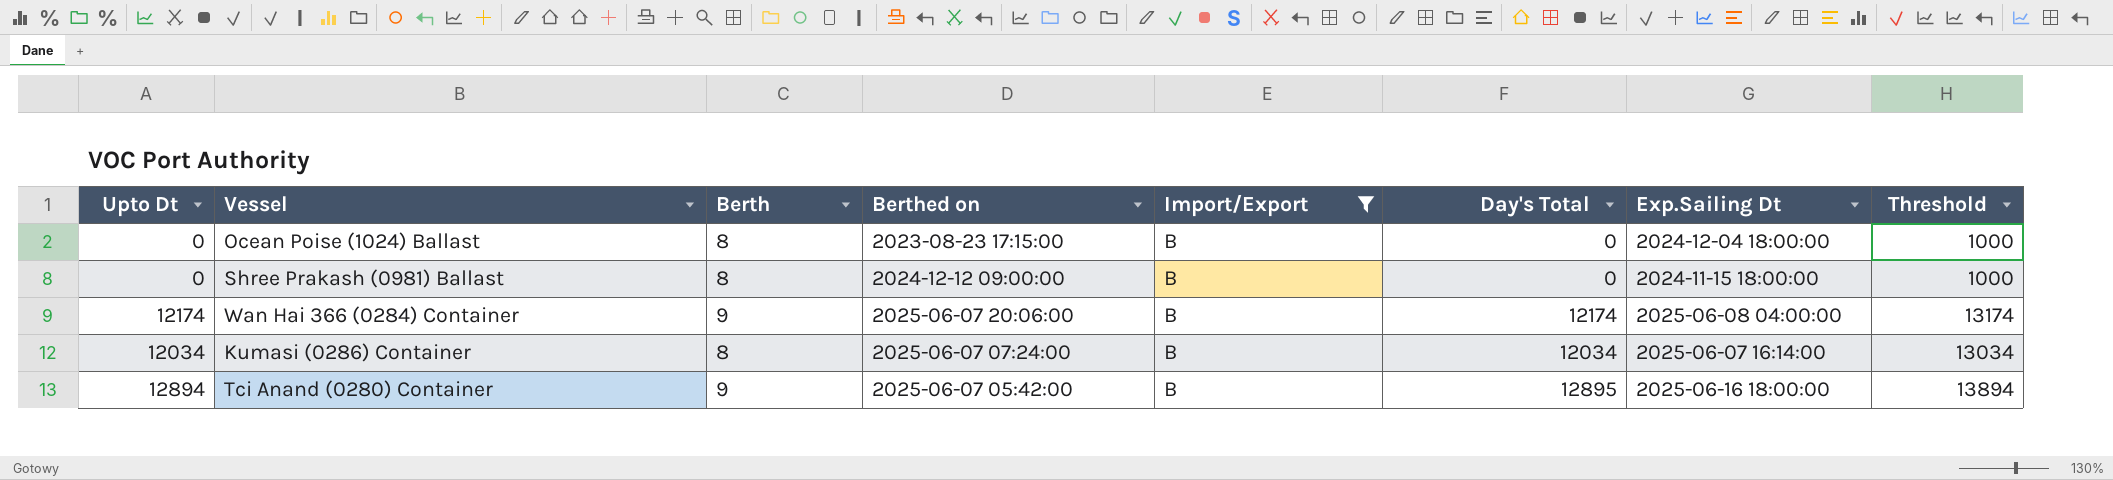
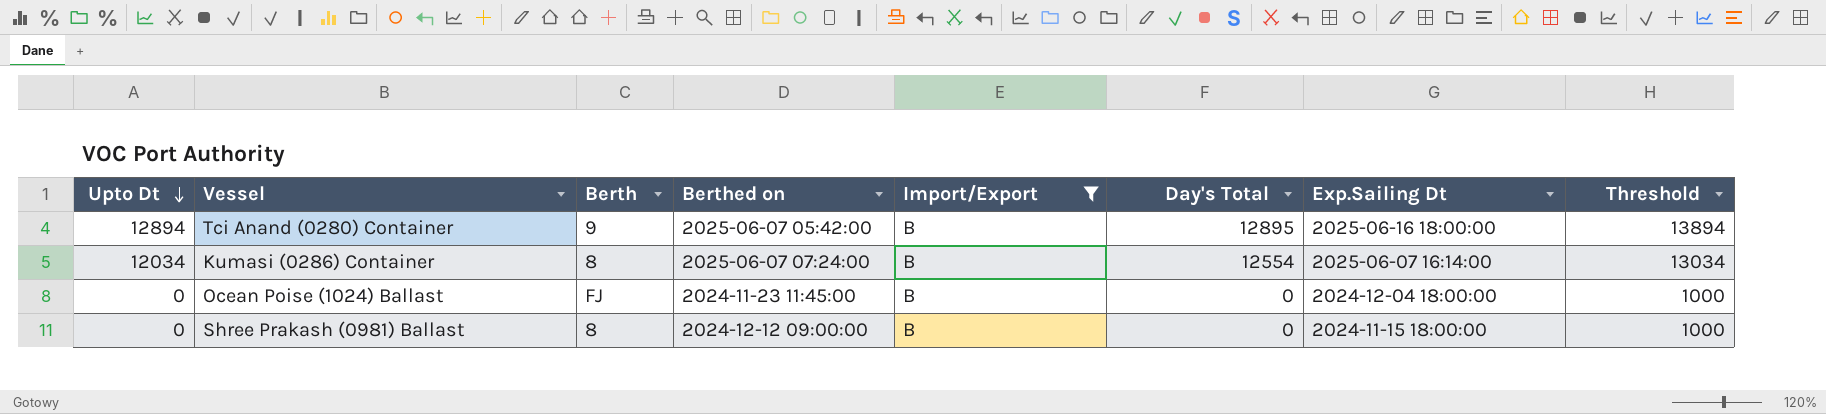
row order: none -> Upto Dt descending
row Wan Hai 366 (0284) Container: 12174 | 9 | 2025-06-07 20:06:00 | B | 12174 | 2025-06-08 04:00:00 | 13174 -> none
Kumasi (0286) Container | Day's Total: 12034 -> 12554
Ocean Poise (1024) Ballast | Berth: 8 -> FJ
Ocean Poise (1024) Ballast | Berthed on: 2023-08-23 17:15:00 -> 2024-11-23 11:45:00

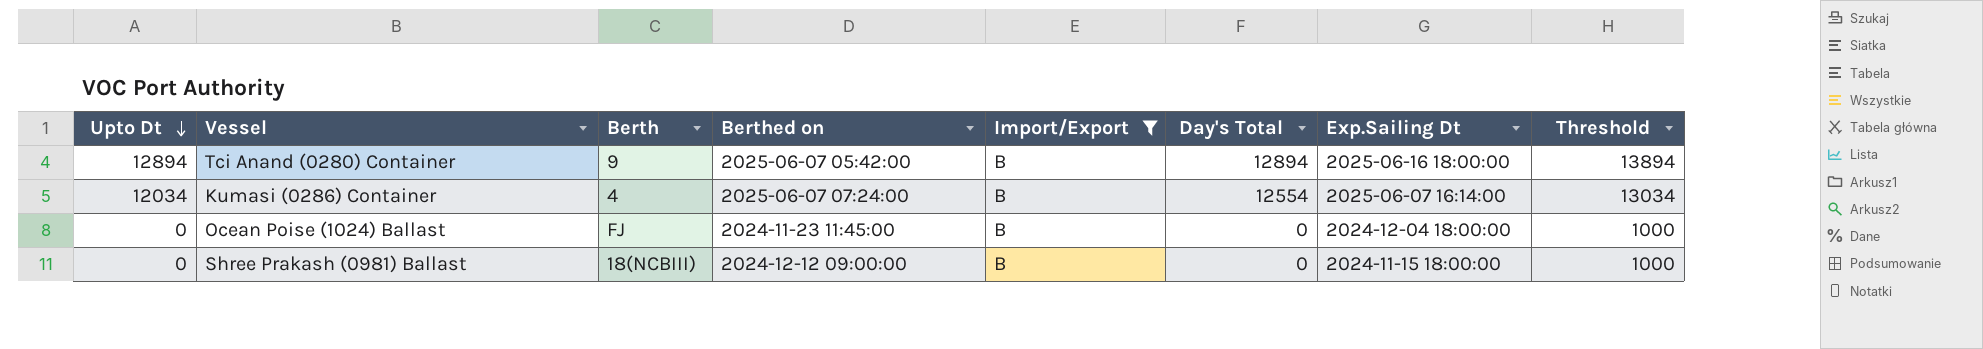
Tci Anand (0280) Container | Day's Total: 12895 -> 12894
Kumasi (0286) Container | Berth: 8 -> 4
Shree Prakash (0981) Ballast | Berth: 8 -> 18(NCBIII)

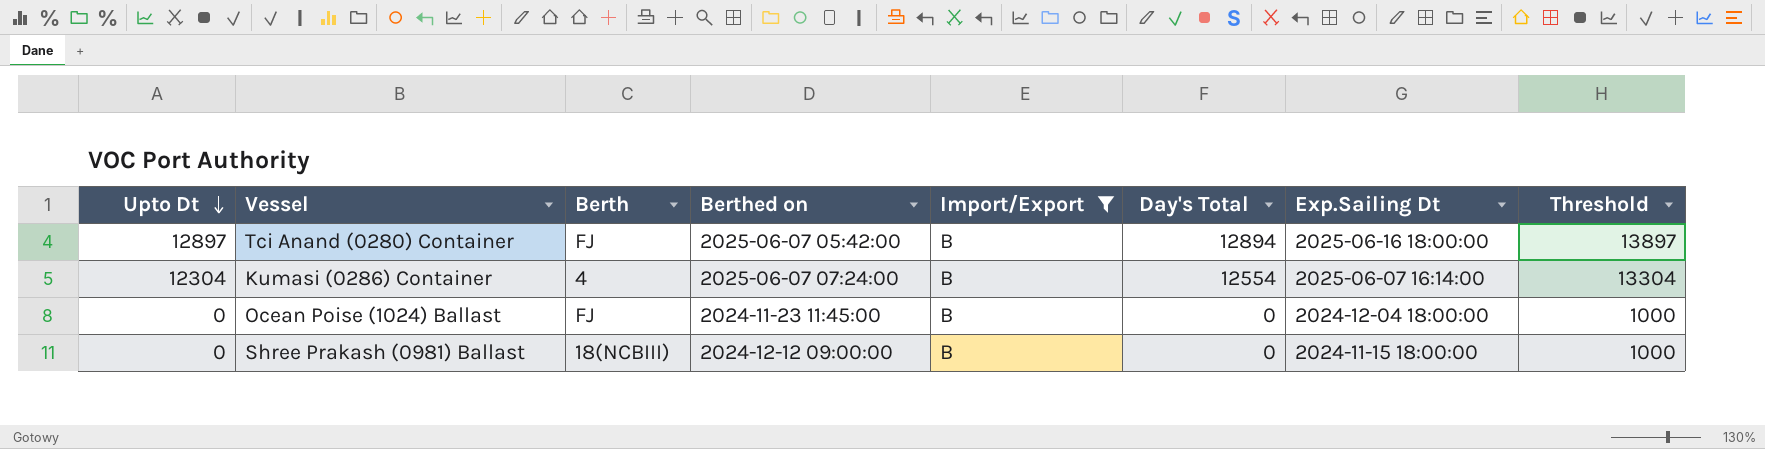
Tci Anand (0280) Container | Upto Dt: 12894 -> 12897
Tci Anand (0280) Container | Berth: 9 -> FJ
Tci Anand (0280) Container | Threshold: 13894 -> 13897
Kumasi (0286) Container | Upto Dt: 12034 -> 12304
Kumasi (0286) Container | Threshold: 13034 -> 13304

